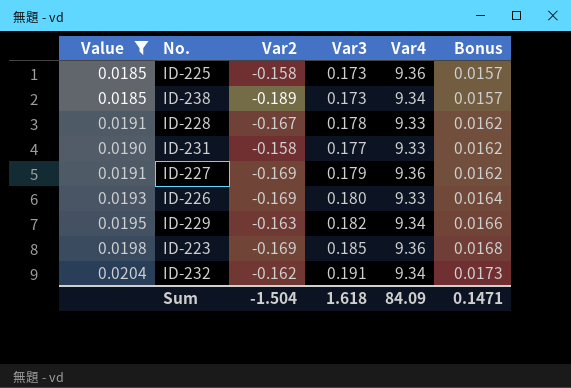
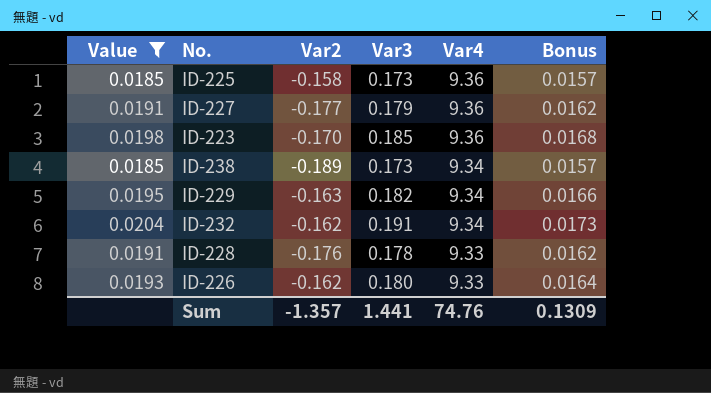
row order: Bonus ascending -> Var4 descending
row ID-231: 0.0190 | -0.158 | 0.177 | 9.33 | 0.0162 -> none
ID-227 | Var2: -0.169 -> -0.177
ID-223 | Var2: -0.169 -> -0.170
ID-228 | Var2: -0.167 -> -0.176
ID-226 | Var2: -0.169 -> -0.162
Sum | Var2: -1.504 -> -1.357
Sum | Var3: 1.618 -> 1.441
Sum | Var4: 84.09 -> 74.76
Sum | Bonus: 0.1471 -> 0.1309

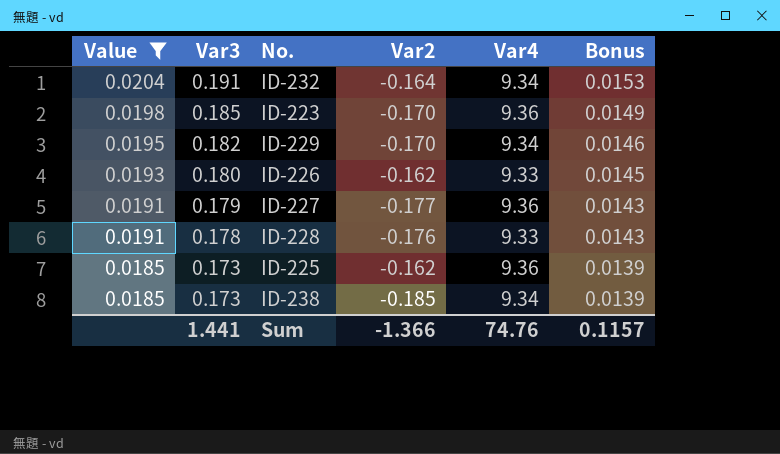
row order: Var4 descending -> Value descending
column Var3 | position: 4 -> 2
column Bonus | formula: [Value] * 0.85 -> [Value] * 0.75
ID-232 | Var2: -0.162 -> -0.164
ID-229 | Var2: -0.163 -> -0.170
ID-225 | Var2: -0.158 -> -0.162
ID-238 | Var2: -0.189 -> -0.185
Sum | Var2: -1.357 -> -1.366
Sum | Bonus: 0.1309 -> 0.1157

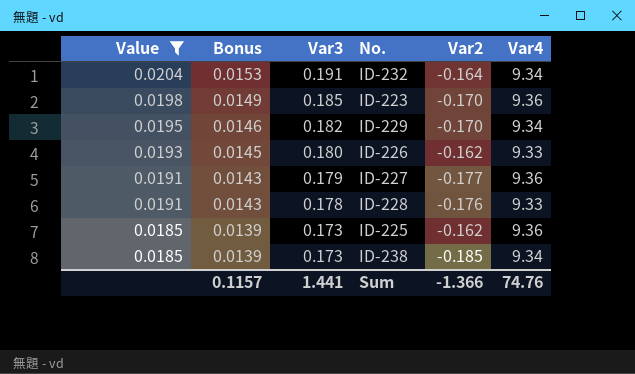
column Bonus | position: 6 -> 2

